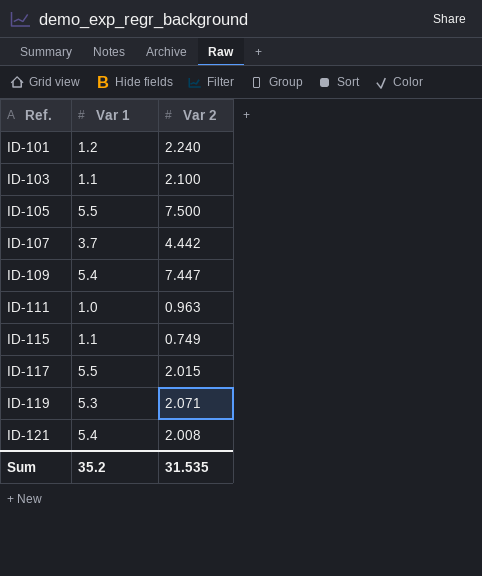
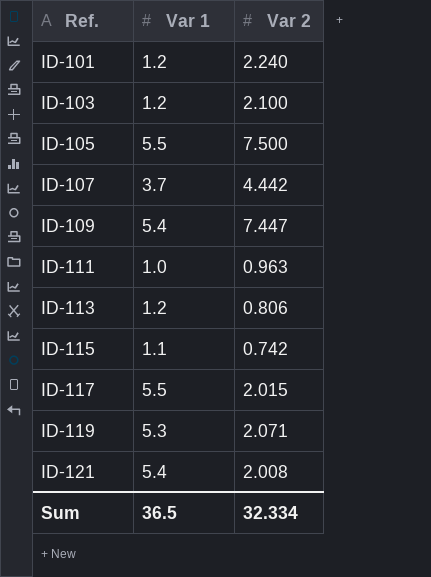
ID-103 | Var 1: 1.1 -> 1.2
row ID-113: none -> 1.2 | 0.806
ID-115 | Var 2: 0.749 -> 0.742
Sum | Var 1: 35.2 -> 36.5
Sum | Var 2: 31.535 -> 32.334

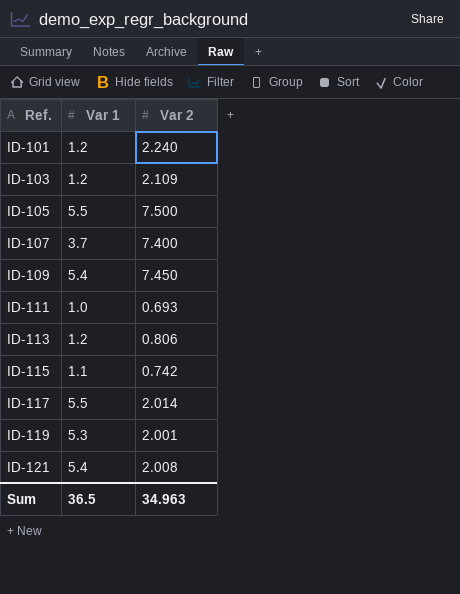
ID-103 | Var 2: 2.100 -> 2.109
ID-107 | Var 2: 4.442 -> 7.400
ID-109 | Var 2: 7.447 -> 7.450
ID-111 | Var 2: 0.963 -> 0.693
ID-117 | Var 2: 2.015 -> 2.014
ID-119 | Var 2: 2.071 -> 2.001
Sum | Var 2: 32.334 -> 34.963

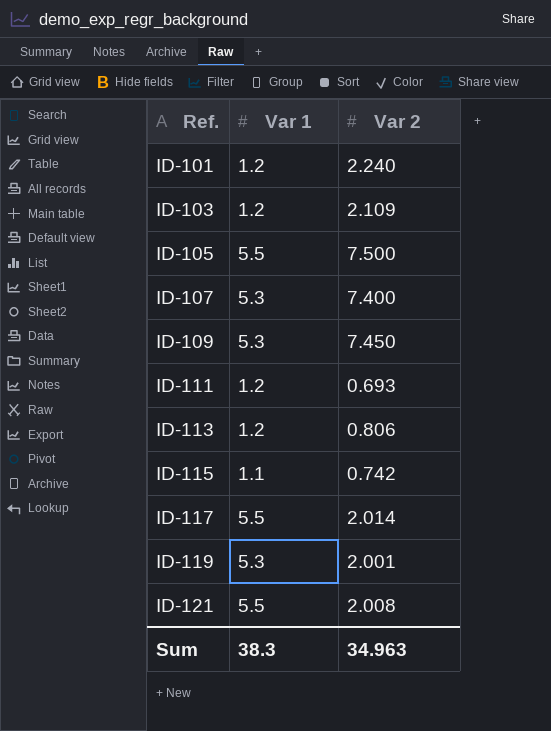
ID-107 | Var 1: 3.7 -> 5.3
ID-109 | Var 1: 5.4 -> 5.3
ID-111 | Var 1: 1.0 -> 1.2
ID-121 | Var 1: 5.4 -> 5.5
Sum | Var 1: 36.5 -> 38.3

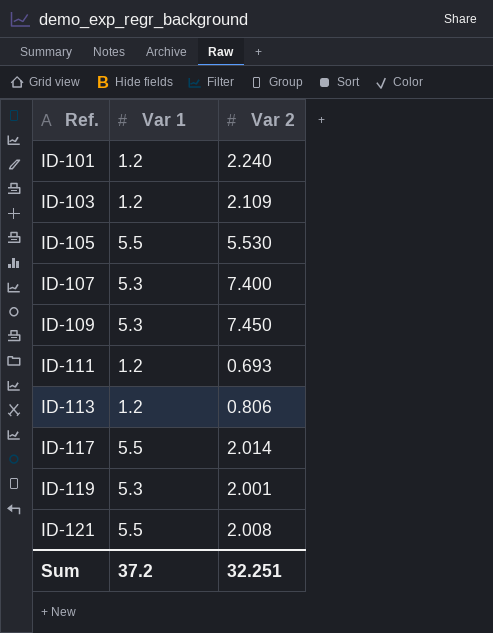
row ID-115: 1.1 | 0.742 -> none
ID-105 | Var 2: 7.500 -> 5.530
Sum | Var 1: 38.3 -> 37.2
Sum | Var 2: 34.963 -> 32.251

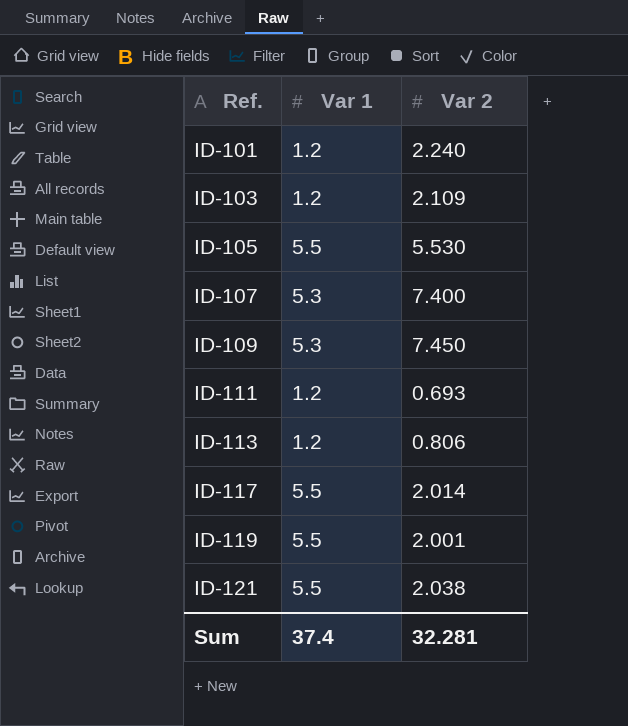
ID-119 | Var 1: 5.3 -> 5.5
ID-121 | Var 2: 2.008 -> 2.038
Sum | Var 1: 37.2 -> 37.4
Sum | Var 2: 32.251 -> 32.281

